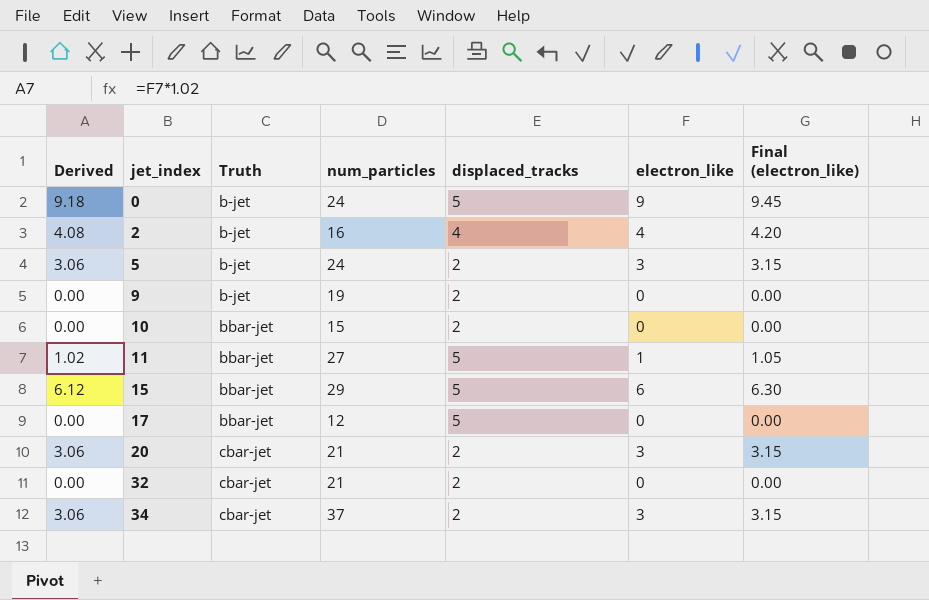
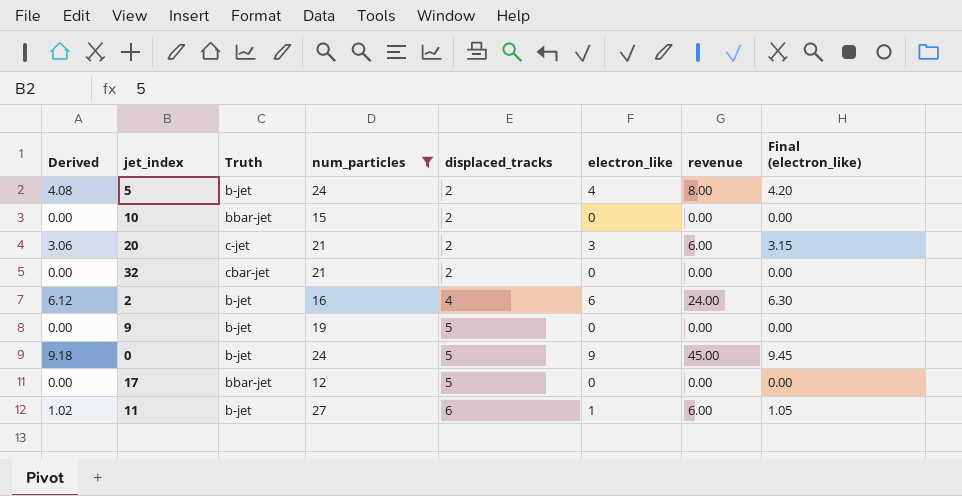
filter: none -> num_particles <= 27
row order: jet_index ascending -> displaced_tracks ascending
column revenue | formula: none -> [displaced_tracks] * [electron_like]
5 | Derived: 3.06 -> 4.08
5 | electron_like: 3 -> 4
5 | Final (electron_like): 3.15 -> 4.20
20 | Truth: cbar-jet -> c-jet
2 | Derived: 4.08 -> 6.12
2 | electron_like: 4 -> 6
2 | Final (electron_like): 4.20 -> 6.30
9 | displaced_tracks: 2 -> 5
11 | Truth: bbar-jet -> b-jet
11 | displaced_tracks: 5 -> 6

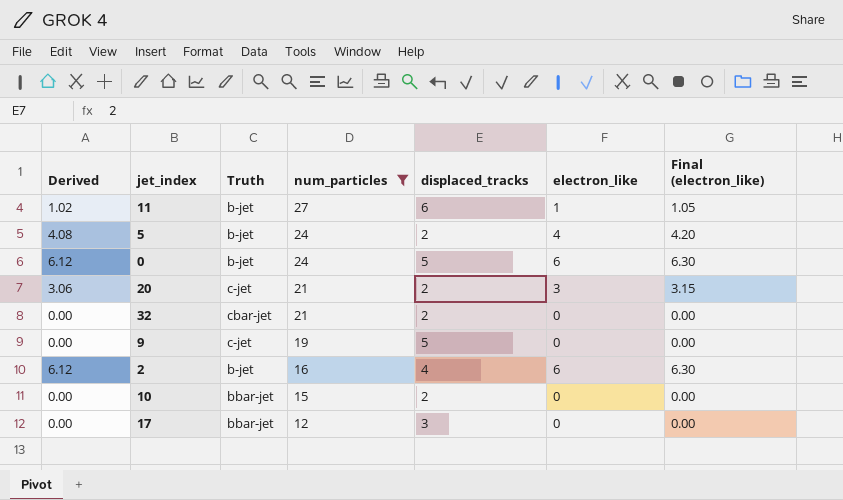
row order: displaced_tracks ascending -> num_particles descending
column revenue | formula: [displaced_tracks] * [electron_like] -> none
0 | Derived: 9.18 -> 6.12
0 | electron_like: 9 -> 6
0 | Final (electron_like): 9.45 -> 6.30
9 | Truth: b-jet -> c-jet
17 | displaced_tracks: 5 -> 3

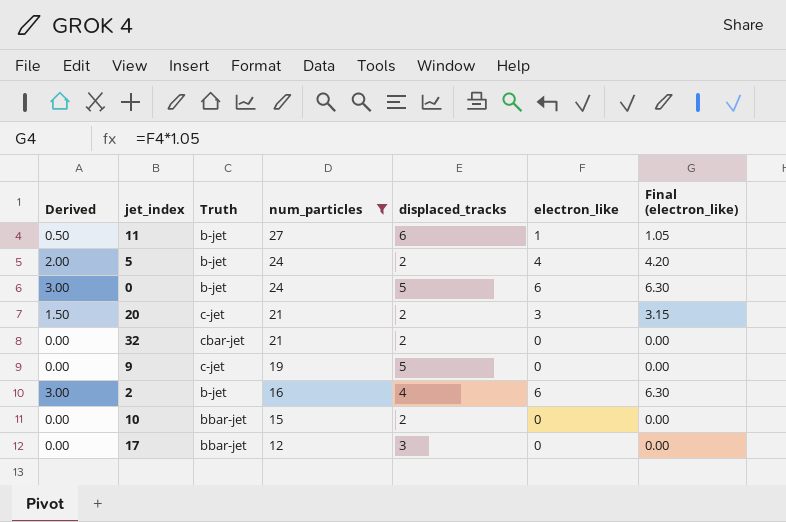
column Derived | formula: [electron_like] * 1.02 -> [electron_like] * 0.5

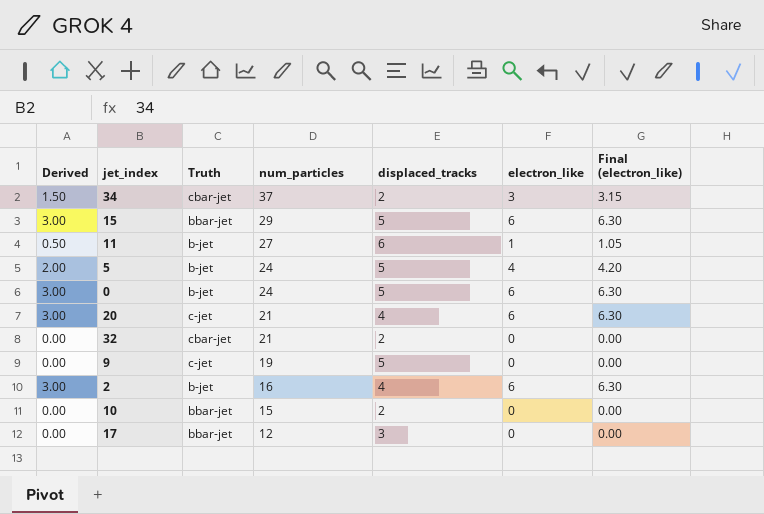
filter: num_particles <= 27 -> none
5 | displaced_tracks: 2 -> 5
20 | Derived: 1.50 -> 3.00
20 | displaced_tracks: 2 -> 4
20 | electron_like: 3 -> 6
20 | Final (electron_like): 3.15 -> 6.30

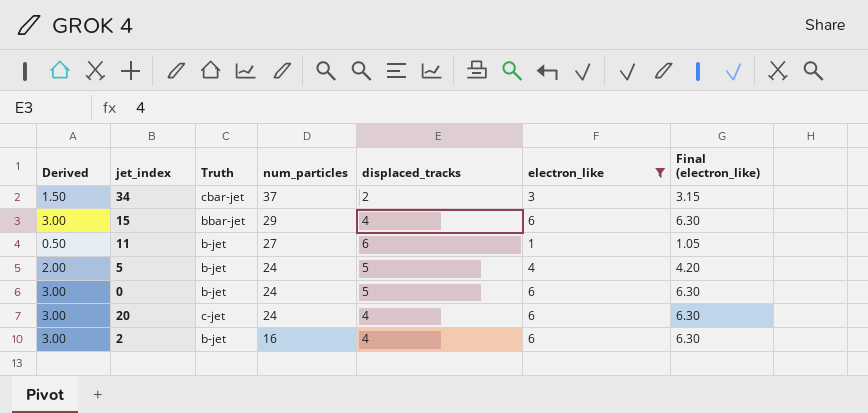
filter: none -> electron_like != 0
15 | displaced_tracks: 5 -> 4
20 | num_particles: 21 -> 24

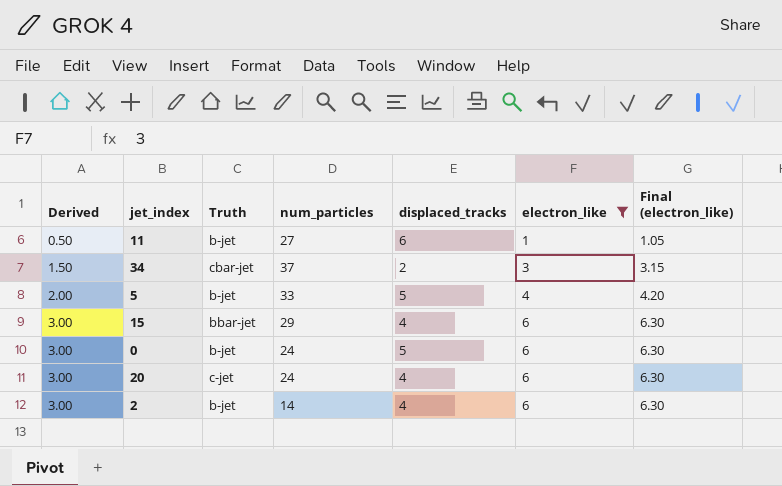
row order: num_particles descending -> Derived ascending
5 | num_particles: 24 -> 33
2 | num_particles: 16 -> 14

